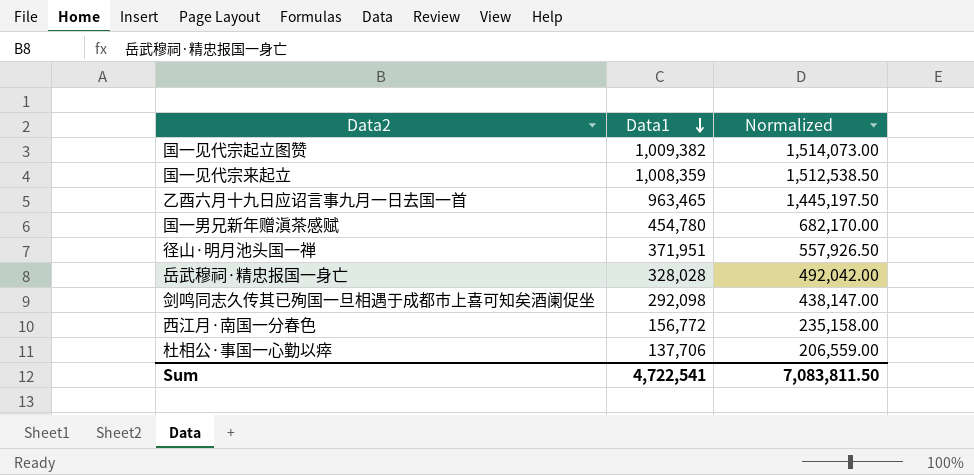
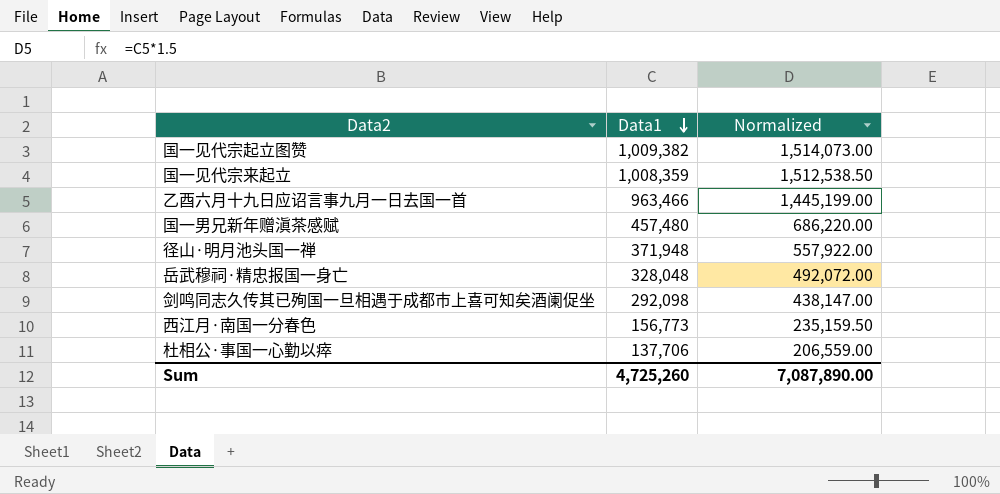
乙酉六月十九日应诏言事九月一日去国一首 | Data1: 963,465 -> 963,466
乙酉六月十九日应诏言事九月一日去国一首 | Normalized: 1,445,197.50 -> 1,445,199.00
国一男兄新年赠滇茶感赋 | Data1: 454,780 -> 457,480
国一男兄新年赠滇茶感赋 | Normalized: 682,170.00 -> 686,220.00
径山·明月池头国一禅 | Data1: 371,951 -> 371,948
径山·明月池头国一禅 | Normalized: 557,926.50 -> 557,922.00
岳武穆祠·精忠报国一身亡 | Data1: 328,028 -> 328,048
岳武穆祠·精忠报国一身亡 | Normalized: 492,042.00 -> 492,072.00
西江月·南国一分春色 | Data1: 156,772 -> 156,773
西江月·南国一分春色 | Normalized: 235,158.00 -> 235,159.50
Sum | Data1: 4,722,541 -> 4,725,260
Sum | Normalized: 7,083,811.50 -> 7,087,890.00

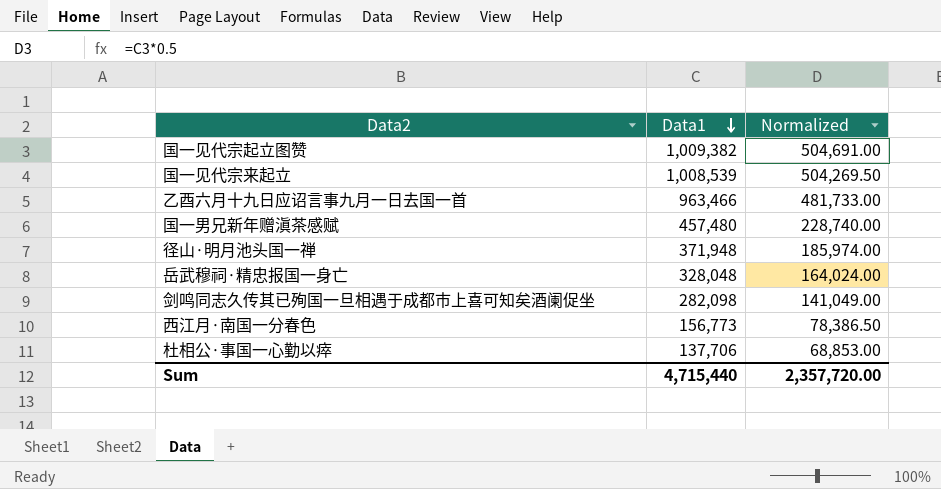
column Normalized | formula: [Data1] * 1.5 -> [Data1] * 0.5
国一见代宗来起立 | Data1: 1,008,359 -> 1,008,539
剑鸣同志久传其已殉国一旦相遇于成都市上喜可知矣酒阑促坐 | Data1: 292,098 -> 282,098
Sum | Data1: 4,725,260 -> 4,715,440
Sum | Normalized: 7,087,890.00 -> 2,357,720.00

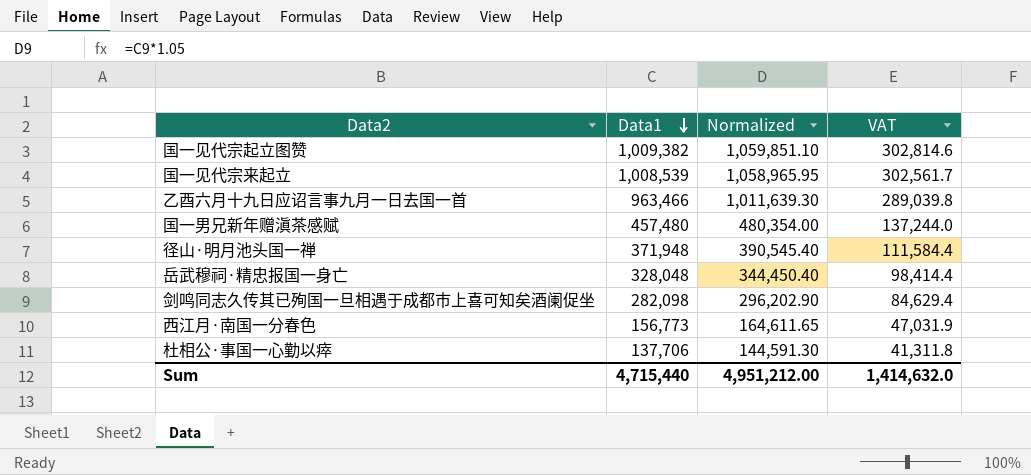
column Normalized | formula: [Data1] * 0.5 -> [Data1] * 1.05
column VAT | formula: none -> [Data1] * 0.3
Sum | Normalized: 2,357,720.00 -> 4,951,212.00

